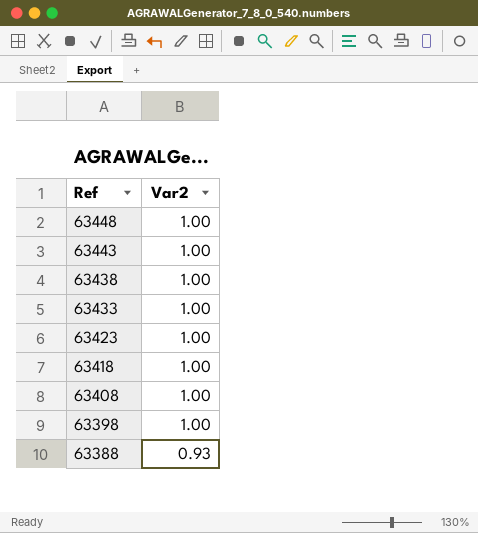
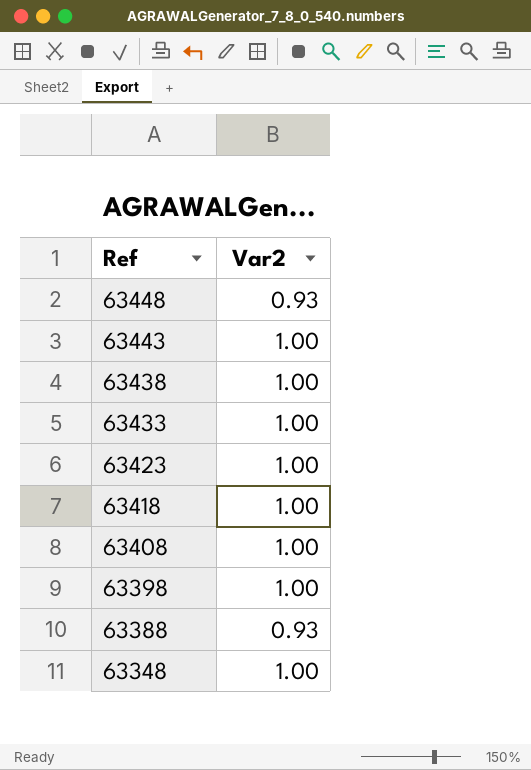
63448 | Var2: 1.00 -> 0.93
row 63348: none -> 1.00

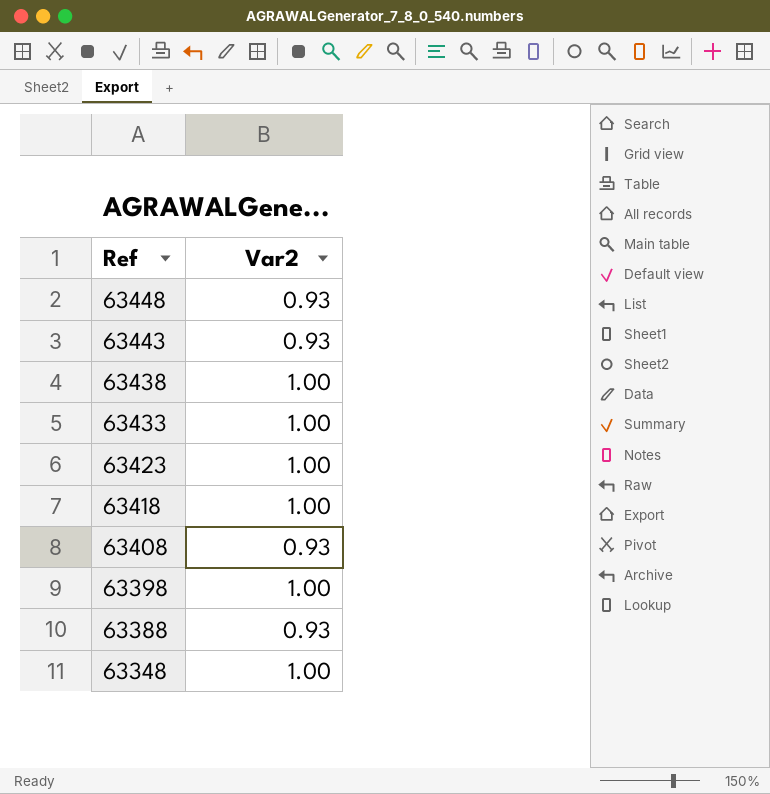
63443 | Var2: 1.00 -> 0.93
63408 | Var2: 1.00 -> 0.93

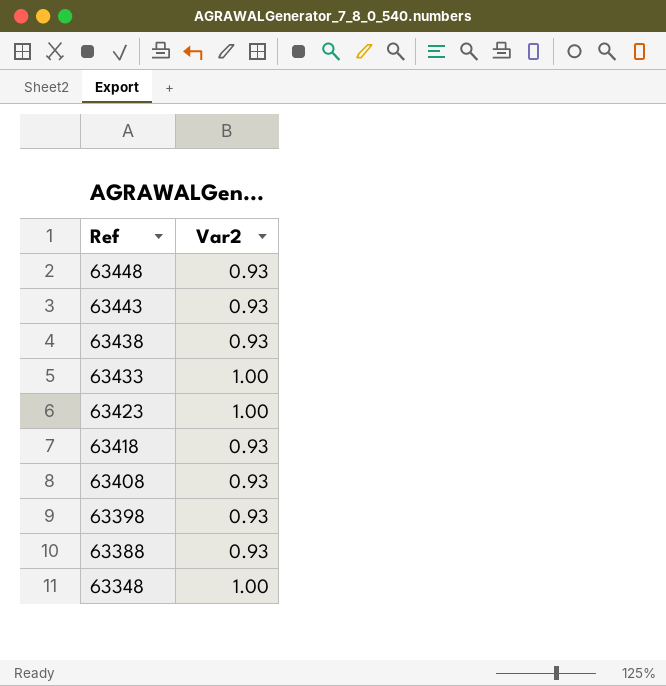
63438 | Var2: 1.00 -> 0.93
63418 | Var2: 1.00 -> 0.93
63398 | Var2: 1.00 -> 0.93

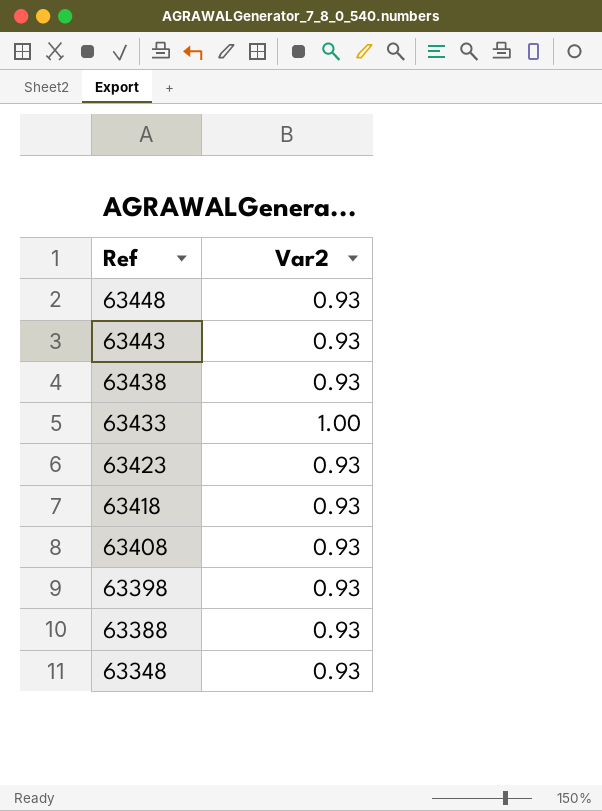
63423 | Var2: 1.00 -> 0.93
63348 | Var2: 1.00 -> 0.93

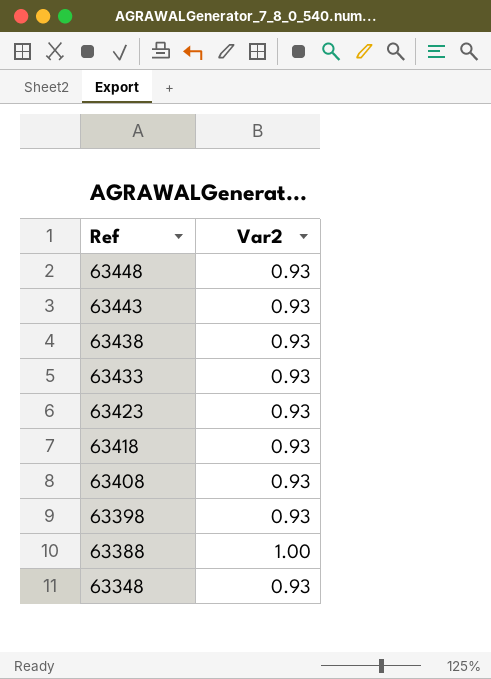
63433 | Var2: 1.00 -> 0.93
63388 | Var2: 0.93 -> 1.00

